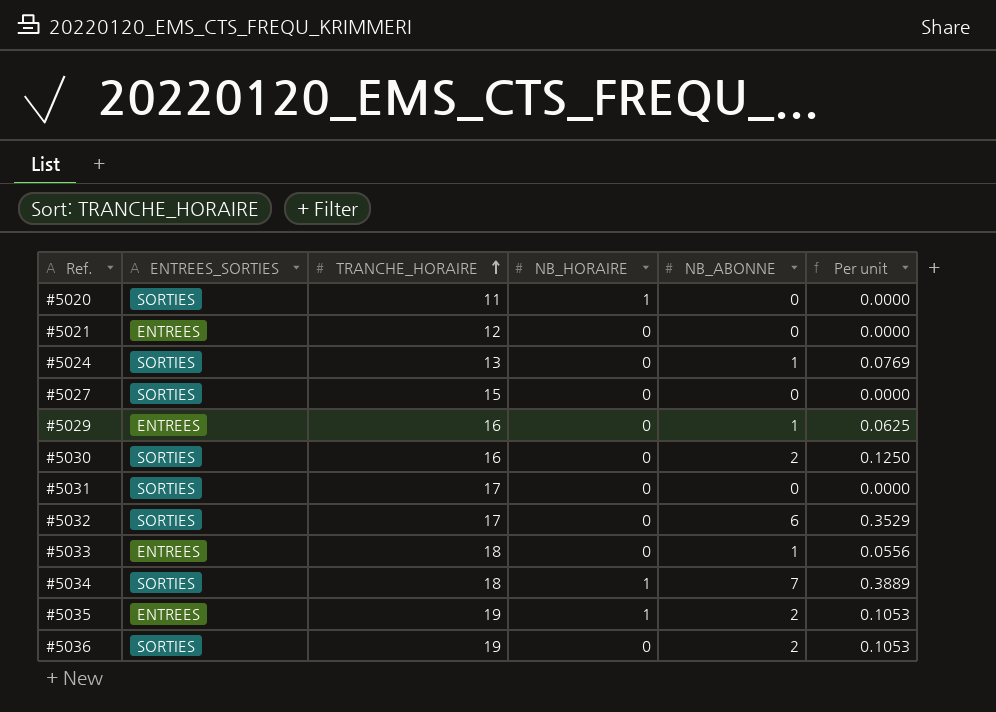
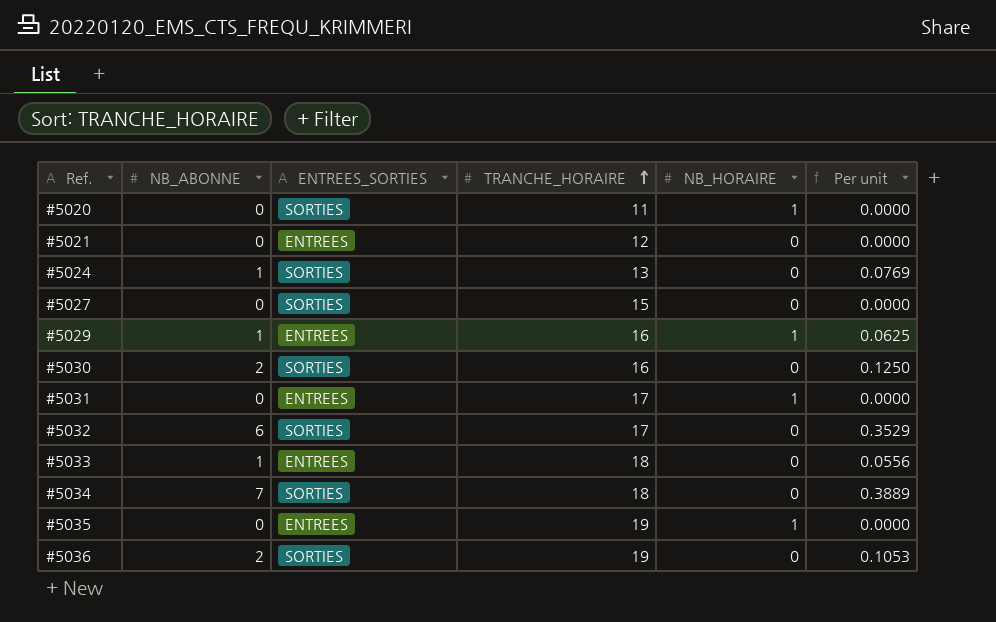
column NB_ABONNE | position: 5 -> 2
#5029 | NB_HORAIRE: 0 -> 1
#5031 | ENTREES_SORTIES: SORTIES -> ENTREES
#5031 | NB_HORAIRE: 0 -> 1
#5034 | NB_HORAIRE: 1 -> 0
#5035 | NB_ABONNE: 2 -> 0
#5035 | Per unit: 0.1053 -> 0.0000

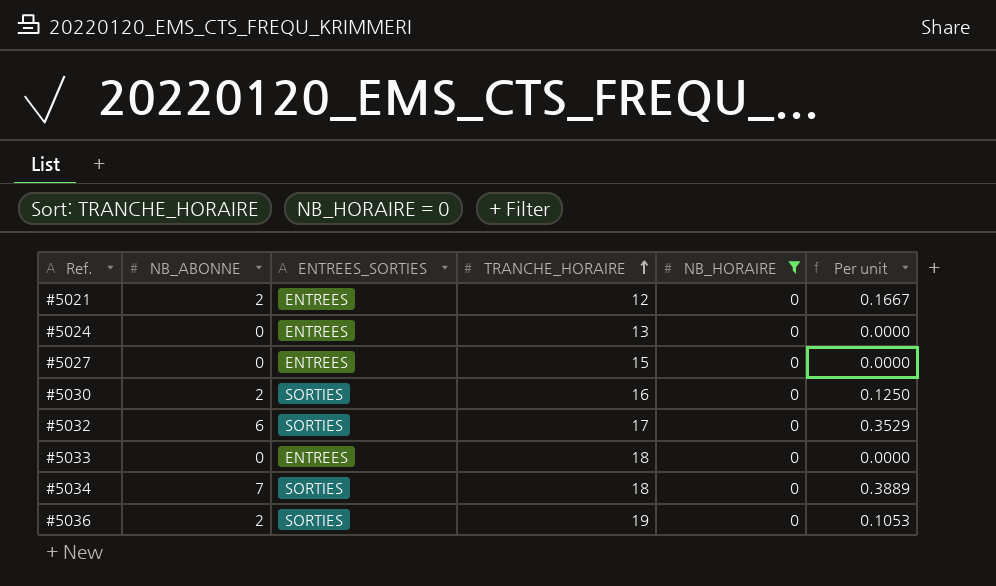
filter: none -> NB_HORAIRE = 0
#5021 | NB_ABONNE: 0 -> 2
#5021 | Per unit: 0.0000 -> 0.1667
#5024 | NB_ABONNE: 1 -> 0
#5024 | ENTREES_SORTIES: SORTIES -> ENTREES
#5024 | Per unit: 0.0769 -> 0.0000
#5027 | ENTREES_SORTIES: SORTIES -> ENTREES
#5033 | NB_ABONNE: 1 -> 0
#5033 | Per unit: 0.0556 -> 0.0000

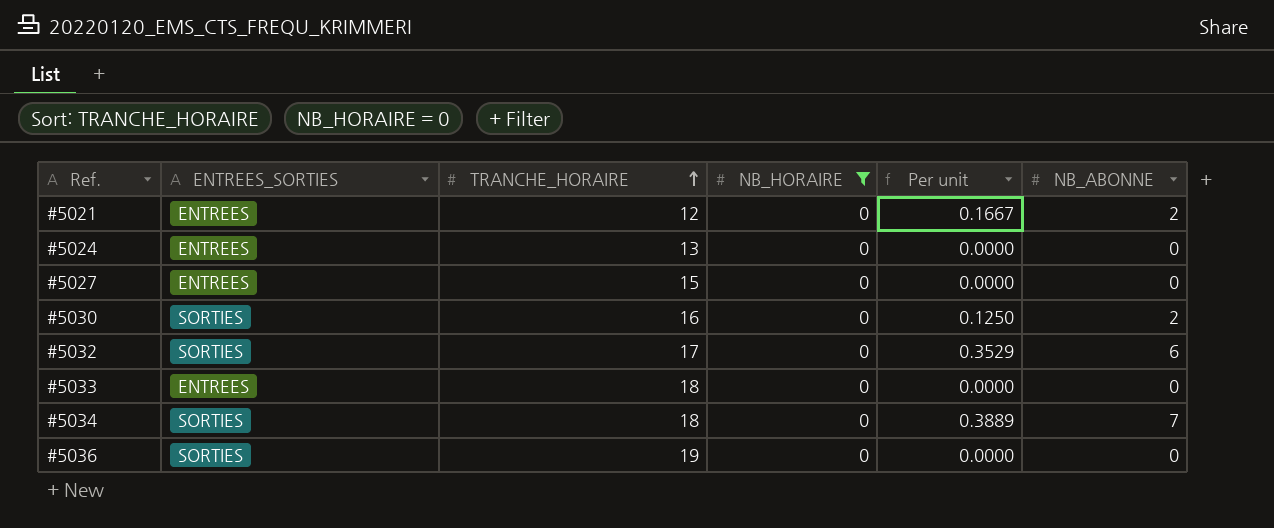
column NB_ABONNE | position: 2 -> 6
#5036 | Per unit: 0.1053 -> 0.0000
#5036 | NB_ABONNE: 2 -> 0

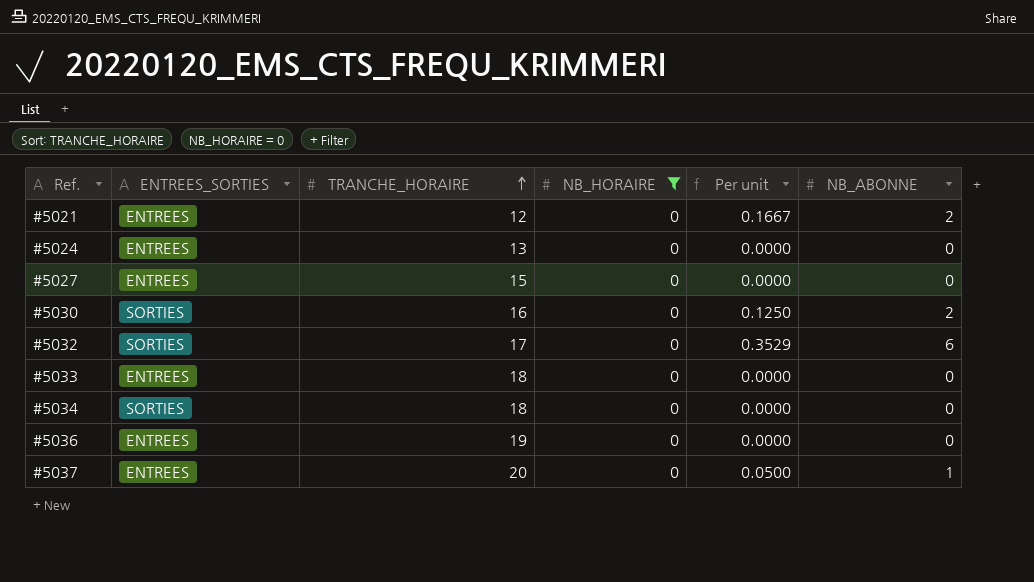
#5034 | Per unit: 0.3889 -> 0.0000
#5034 | NB_ABONNE: 7 -> 0
#5036 | ENTREES_SORTIES: SORTIES -> ENTREES
row #5037: none -> ENTREES | 20 | 0 | 0.0500 | 1

